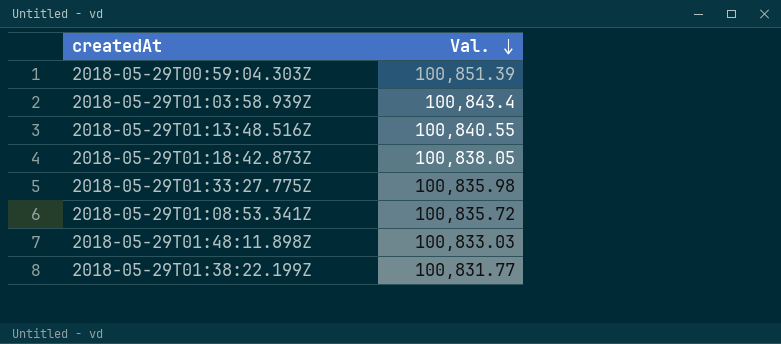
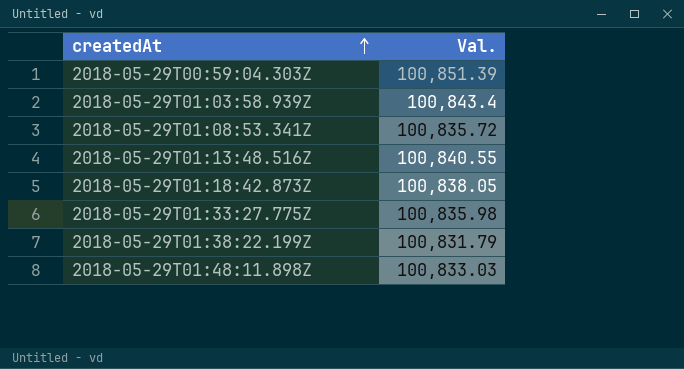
row order: Val. descending -> createdAt ascending
2018-05-29T01:38:22.199Z | Val.: 100,831.77 -> 100,831.79

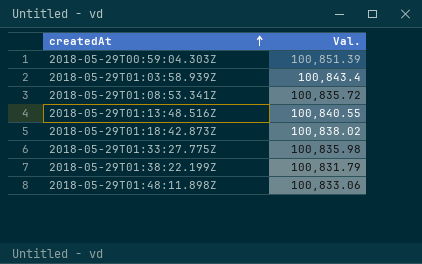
2018-05-29T01:18:42.873Z | Val.: 100,838.05 -> 100,838.02
2018-05-29T01:48:11.898Z | Val.: 100,833.03 -> 100,833.06

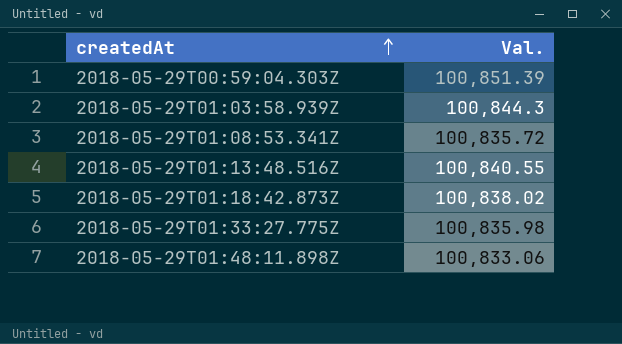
row 2018-05-29T01:38:22.199Z: 100,831.79 -> none
2018-05-29T01:03:58.939Z | Val.: 100,843.4 -> 100,844.3

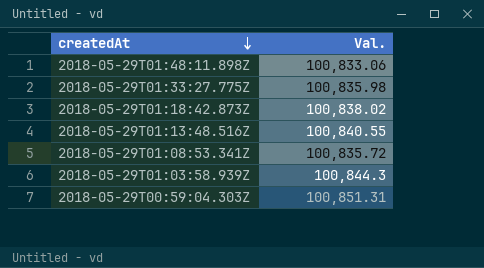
row order: createdAt ascending -> createdAt descending
2018-05-29T00:59:04.303Z | Val.: 100,851.39 -> 100,851.31

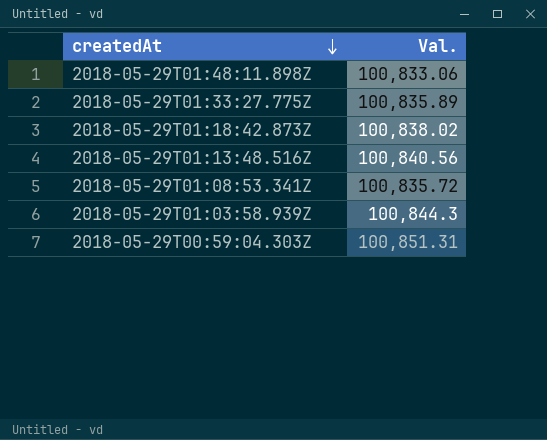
2018-05-29T01:33:27.775Z | Val.: 100,835.98 -> 100,835.89
2018-05-29T01:13:48.516Z | Val.: 100,840.55 -> 100,840.56

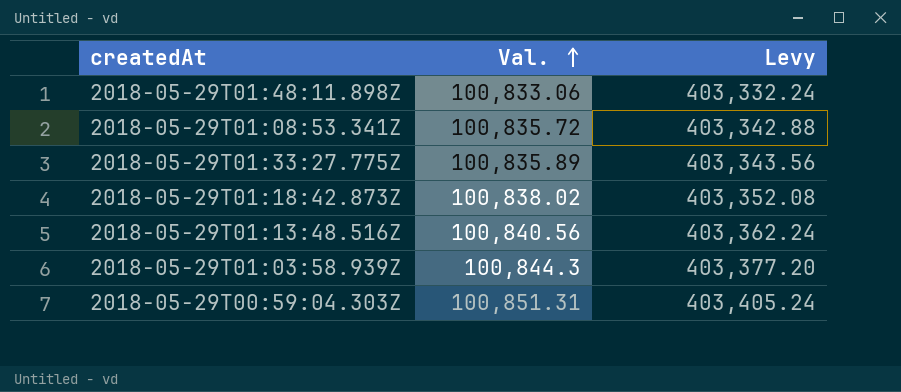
row order: createdAt descending -> Val. ascending
column Levy | formula: none -> [Val.] * 4

